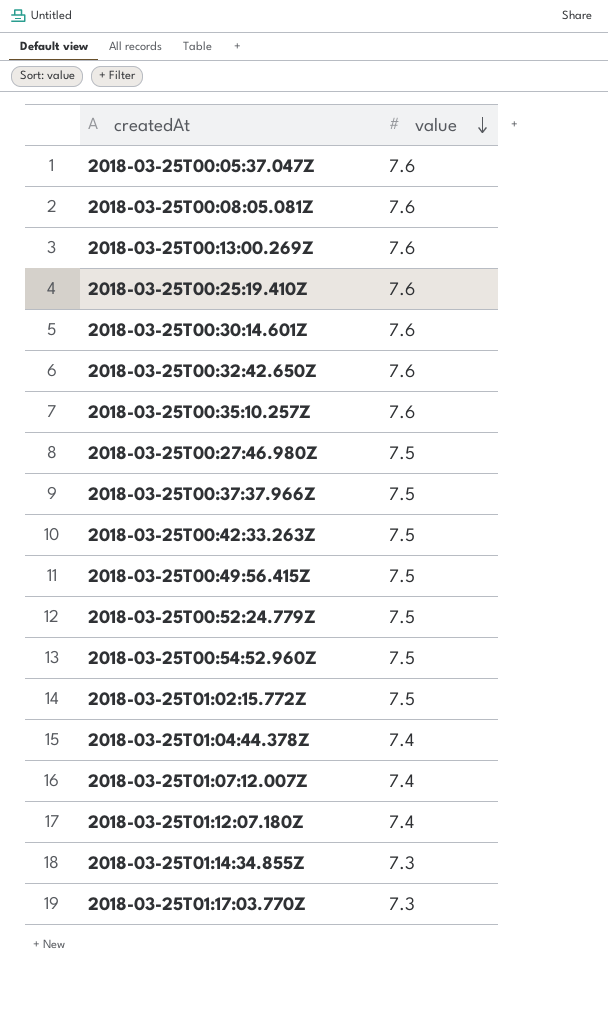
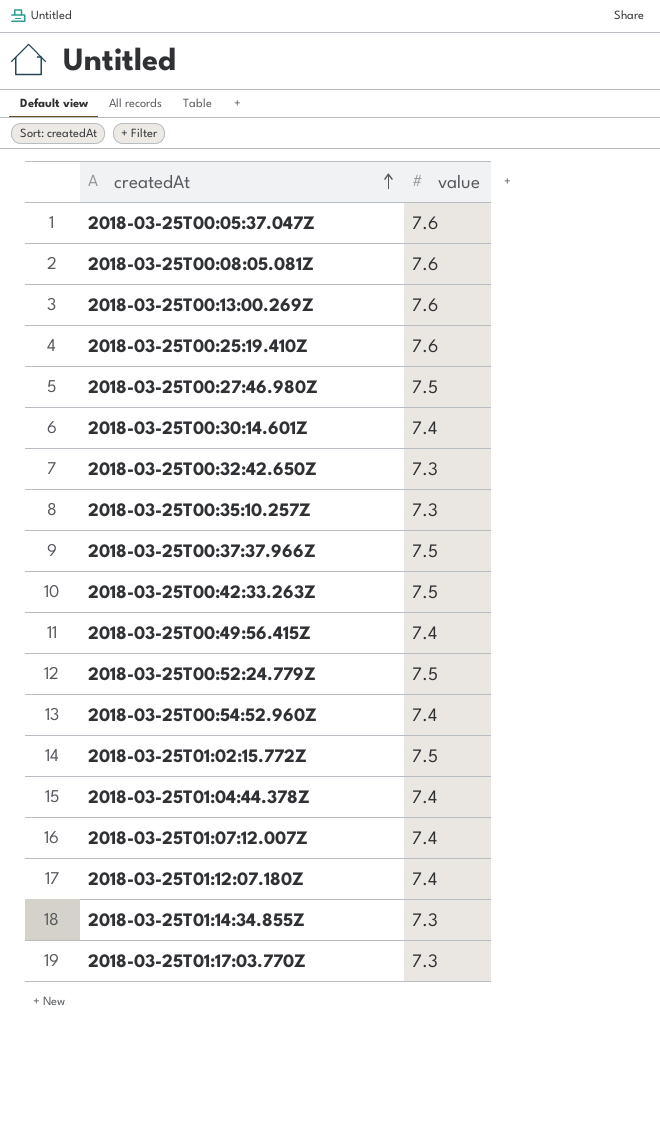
row order: value descending -> createdAt ascending
2018-03-25T00:30:14.601Z | value: 7.6 -> 7.4
2018-03-25T00:32:42.650Z | value: 7.6 -> 7.3
2018-03-25T00:35:10.257Z | value: 7.6 -> 7.3
2018-03-25T00:49:56.415Z | value: 7.5 -> 7.4
2018-03-25T00:54:52.960Z | value: 7.5 -> 7.4

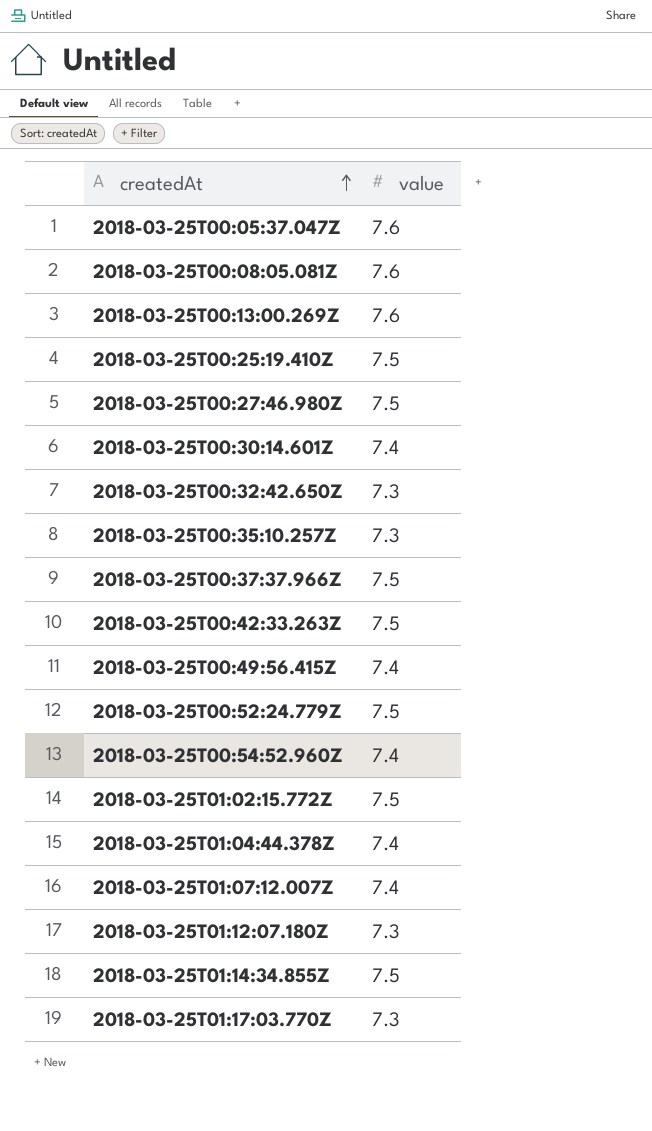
2018-03-25T00:25:19.410Z | value: 7.6 -> 7.5
2018-03-25T01:12:07.180Z | value: 7.4 -> 7.3
2018-03-25T01:14:34.855Z | value: 7.3 -> 7.5

